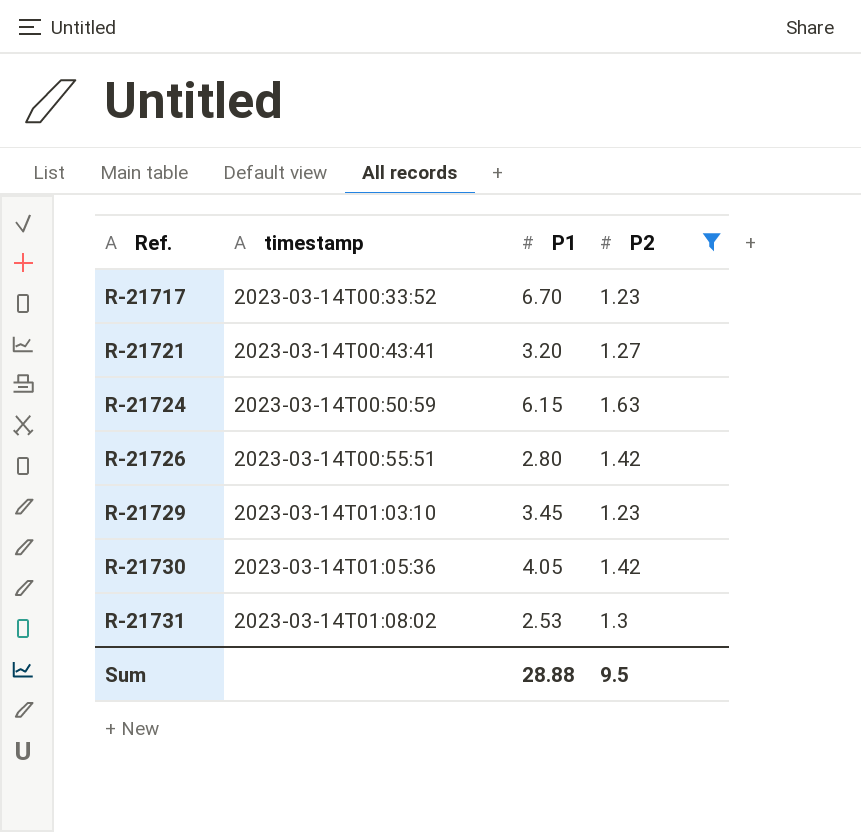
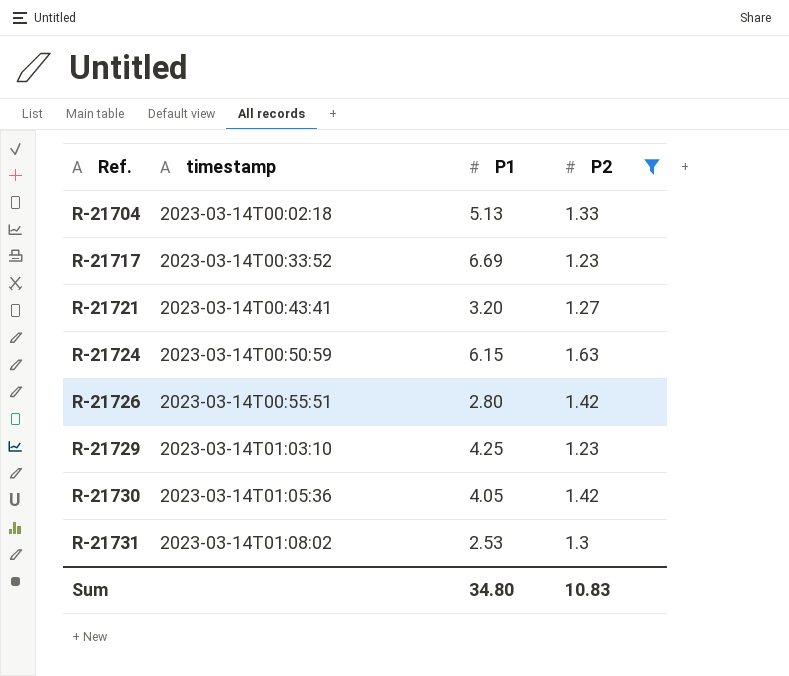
row R-21704: none -> 2023-03-14T00:02:18 | 5.13 | 1.33
R-21717 | P1: 6.70 -> 6.69
R-21729 | P1: 3.45 -> 4.25
Sum | P1: 28.88 -> 34.80
Sum | P2: 9.5 -> 10.83

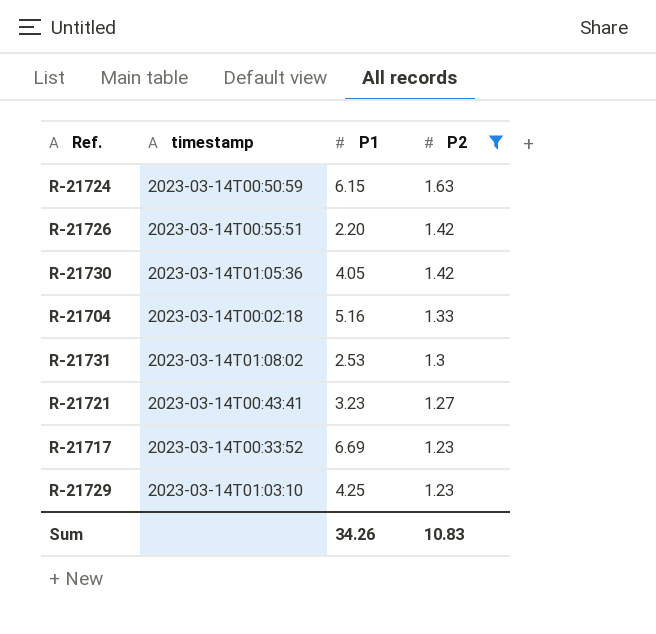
row order: Ref. ascending -> P2 descending
R-21726 | P1: 2.80 -> 2.20
R-21704 | P1: 5.13 -> 5.16
R-21721 | P1: 3.20 -> 3.23
Sum | P1: 34.80 -> 34.26

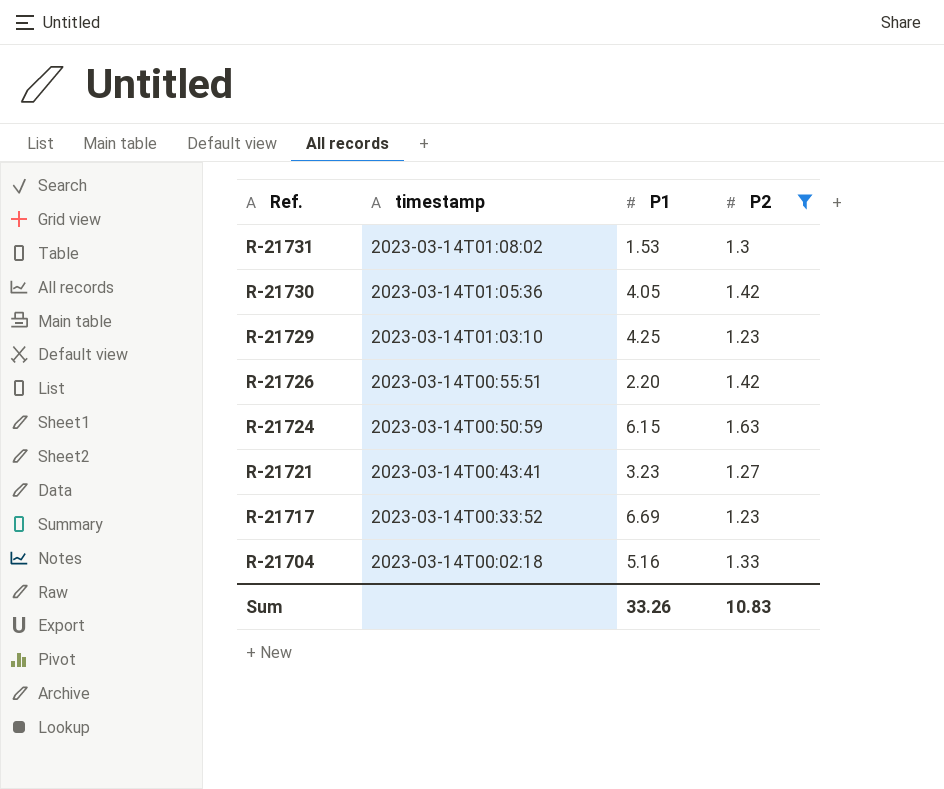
row order: P2 descending -> Ref. descending
R-21731 | P1: 2.53 -> 1.53
Sum | P1: 34.26 -> 33.26

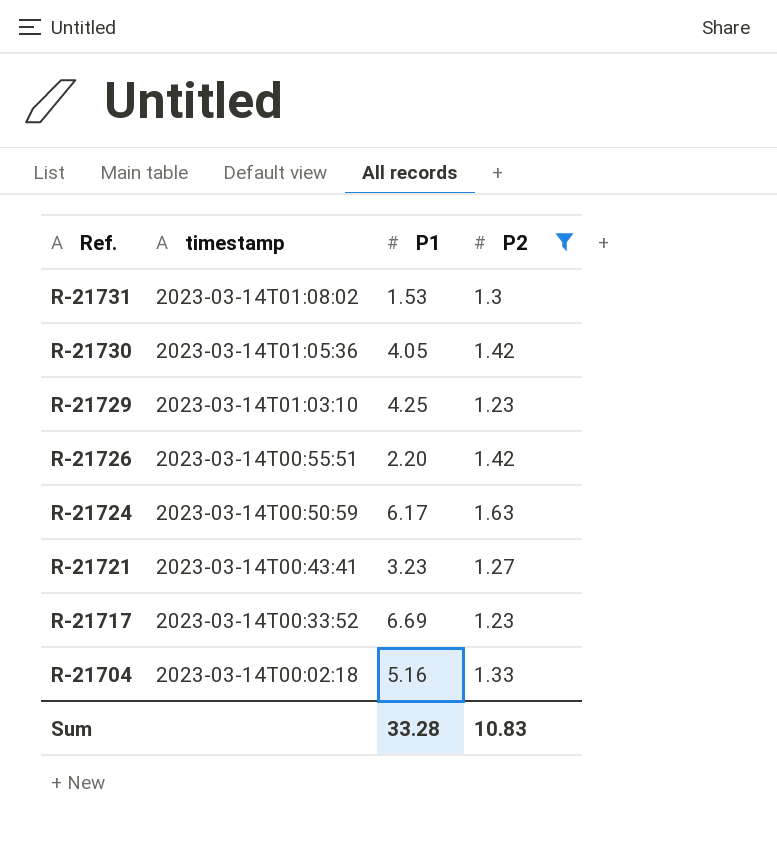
R-21724 | P1: 6.15 -> 6.17
Sum | P1: 33.26 -> 33.28

